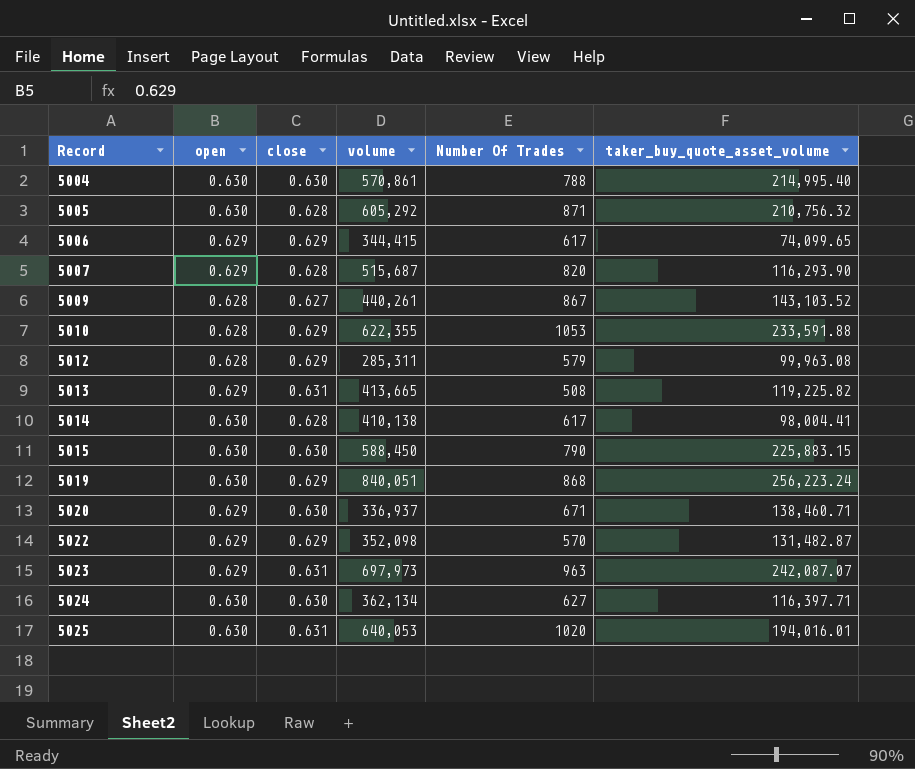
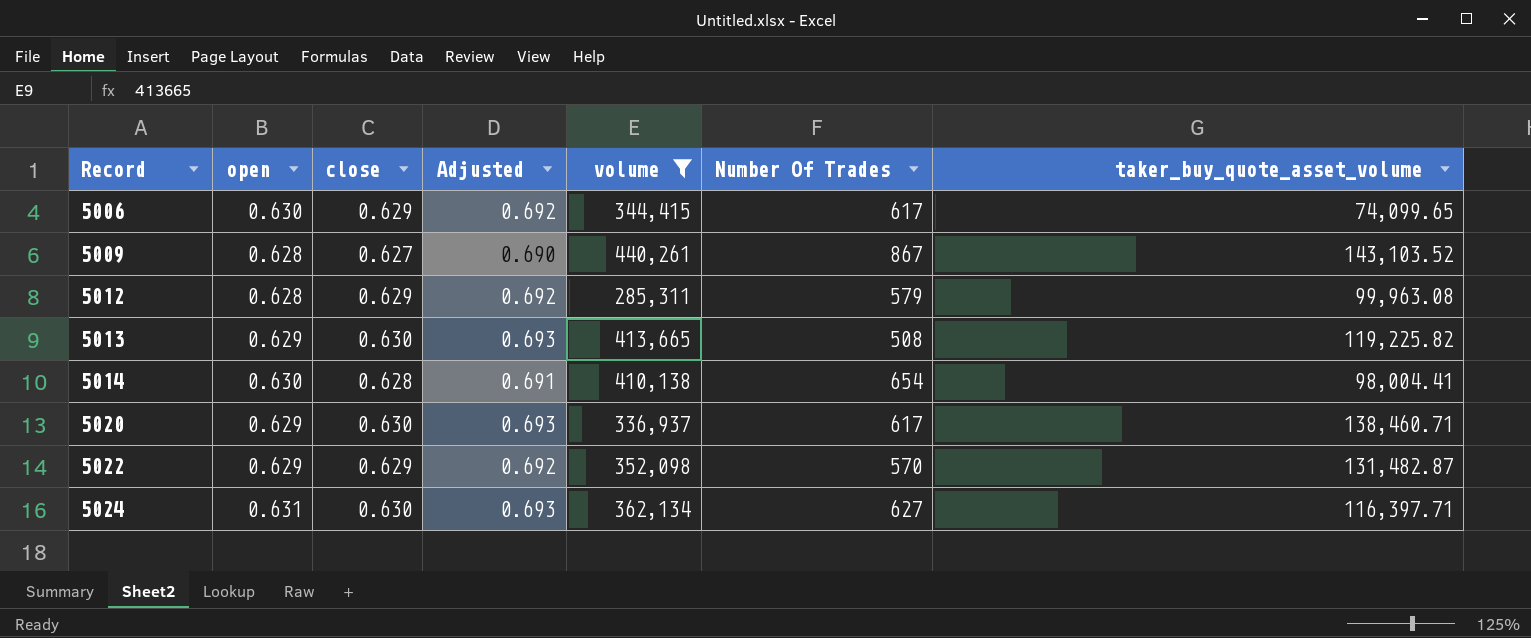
filter: none -> volume <= 440,261
column Adjusted | formula: none -> [close] * 1.1
5006 | open: 0.629 -> 0.630
5013 | close: 0.631 -> 0.630
5014 | Number Of Trades: 617 -> 654
5020 | Number Of Trades: 671 -> 617
5024 | open: 0.630 -> 0.631

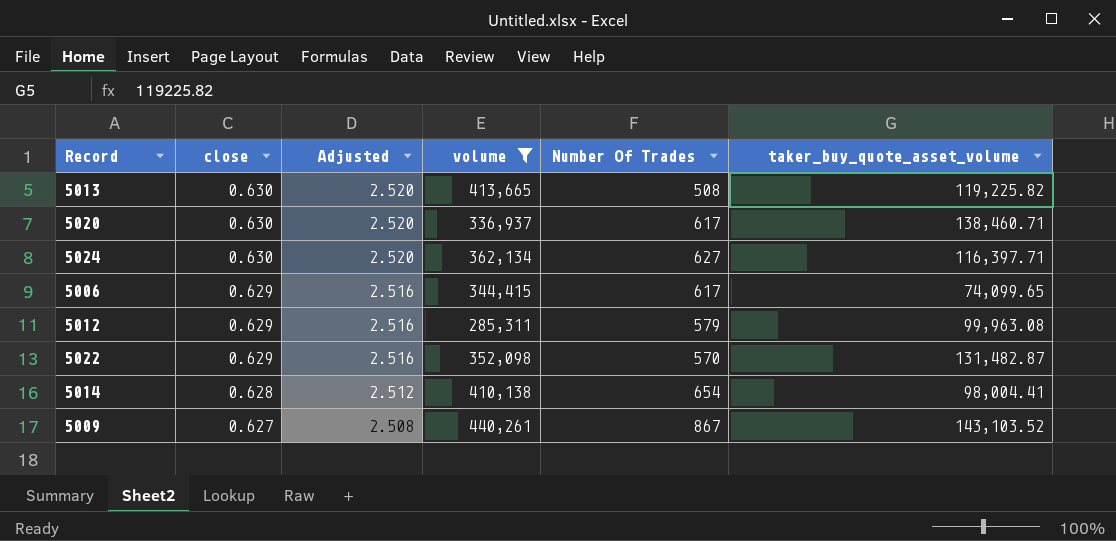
row order: Record ascending -> close descending
column open | position: 2 -> none
column Adjusted | formula: [close] * 1.1 -> [close] * 4

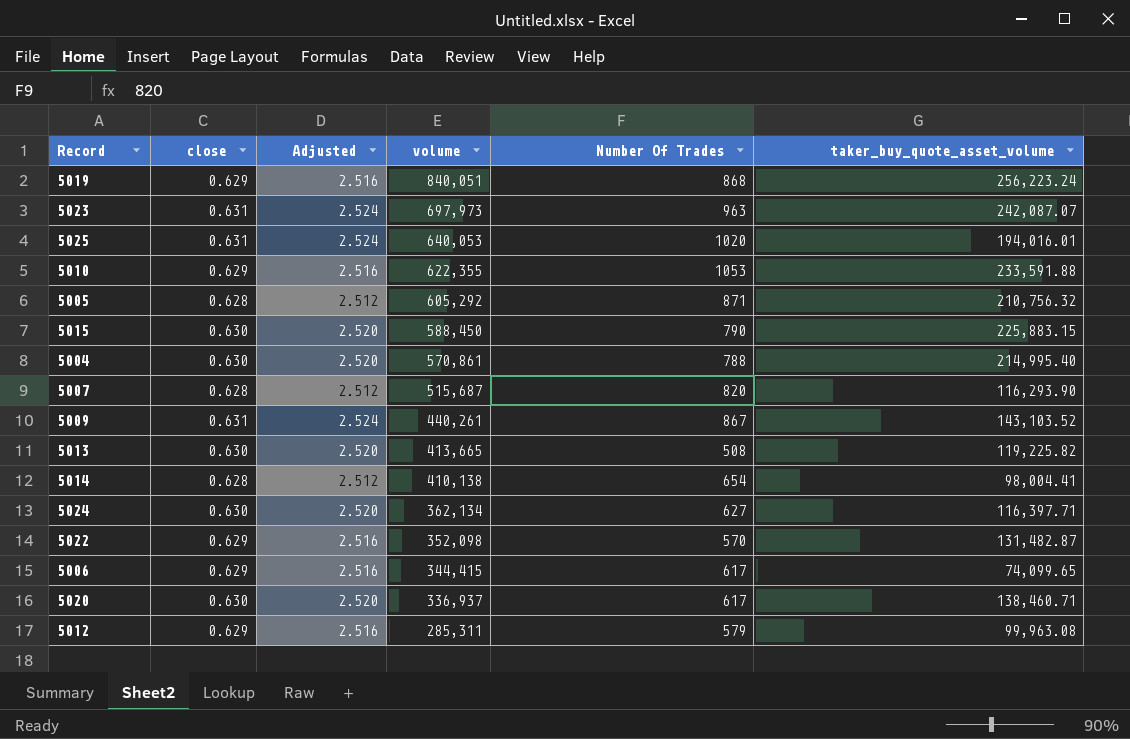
filter: volume <= 440,261 -> none
row order: close descending -> volume descending
5009 | close: 0.627 -> 0.631
5009 | Adjusted: 2.508 -> 2.524

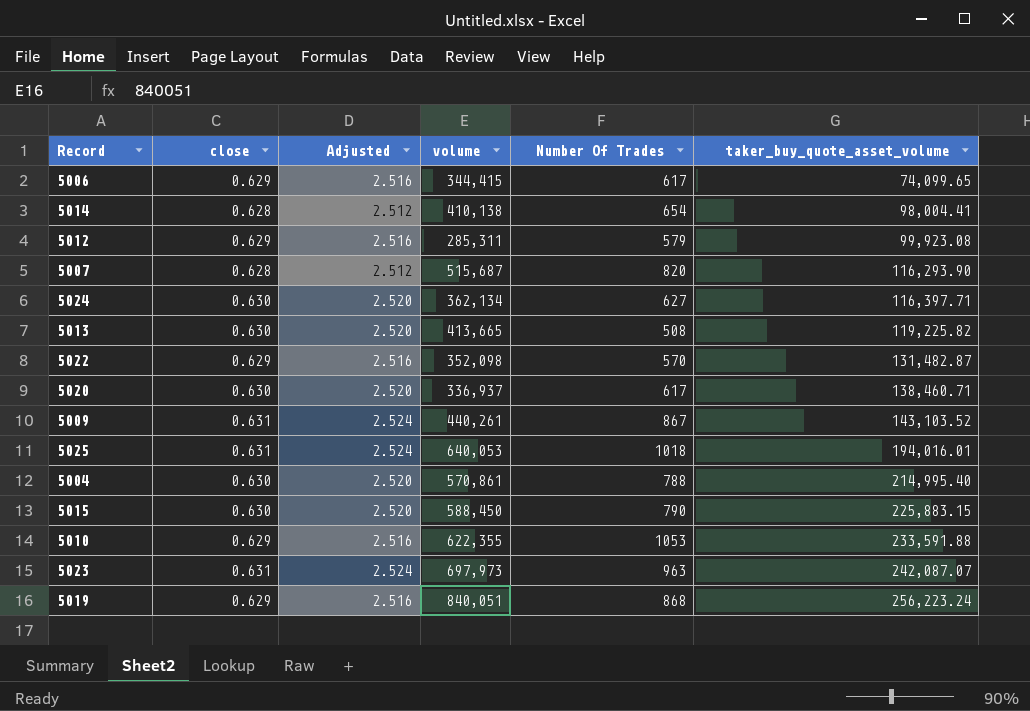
row order: volume descending -> taker_buy_quote_asset_volume ascending
row 5005: 0.628 | 2.512 | 605,292 | 871 | 210,756.32 -> none
5012 | taker_buy_quote_asset_volume: 99,963.08 -> 99,923.08
5025 | Number Of Trades: 1020 -> 1018

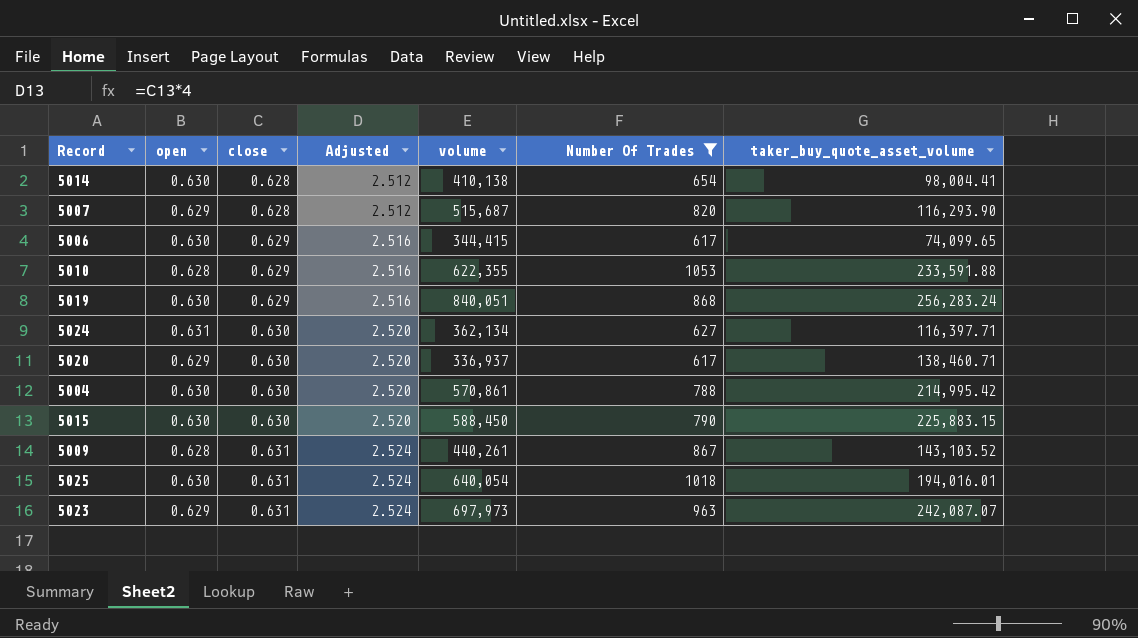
filter: none -> Number Of Trades >= 617
row order: taker_buy_quote_asset_volume ascending -> close ascending
column open | position: none -> 2
5019 | taker_buy_quote_asset_volume: 256,223.24 -> 256,283.24
5004 | taker_buy_quote_asset_volume: 214,995.40 -> 214,995.42
5025 | volume: 640,053 -> 640,054

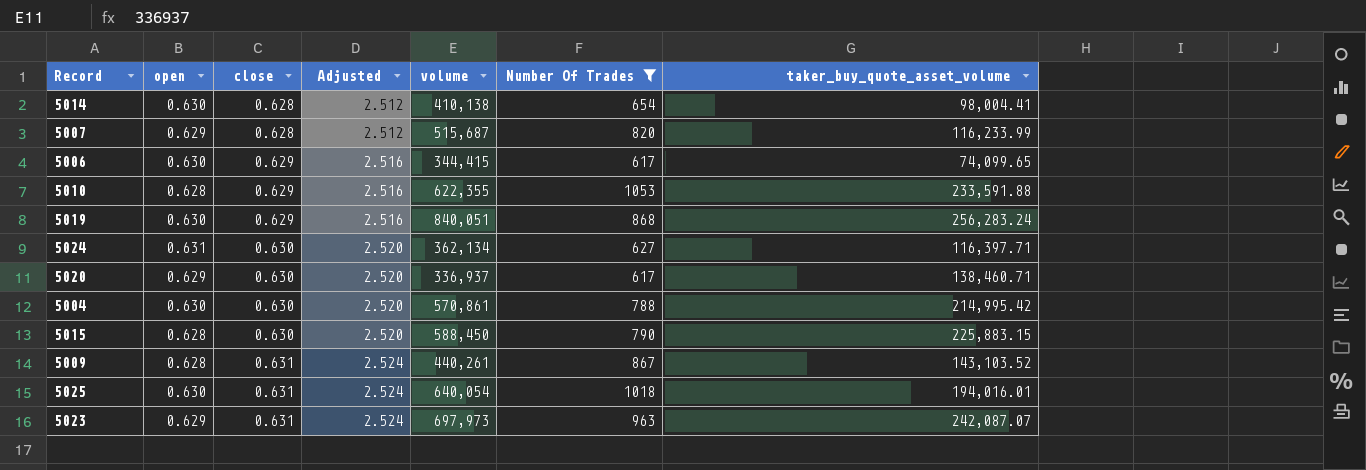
5007 | taker_buy_quote_asset_volume: 116,293.90 -> 116,233.99
5015 | open: 0.630 -> 0.628

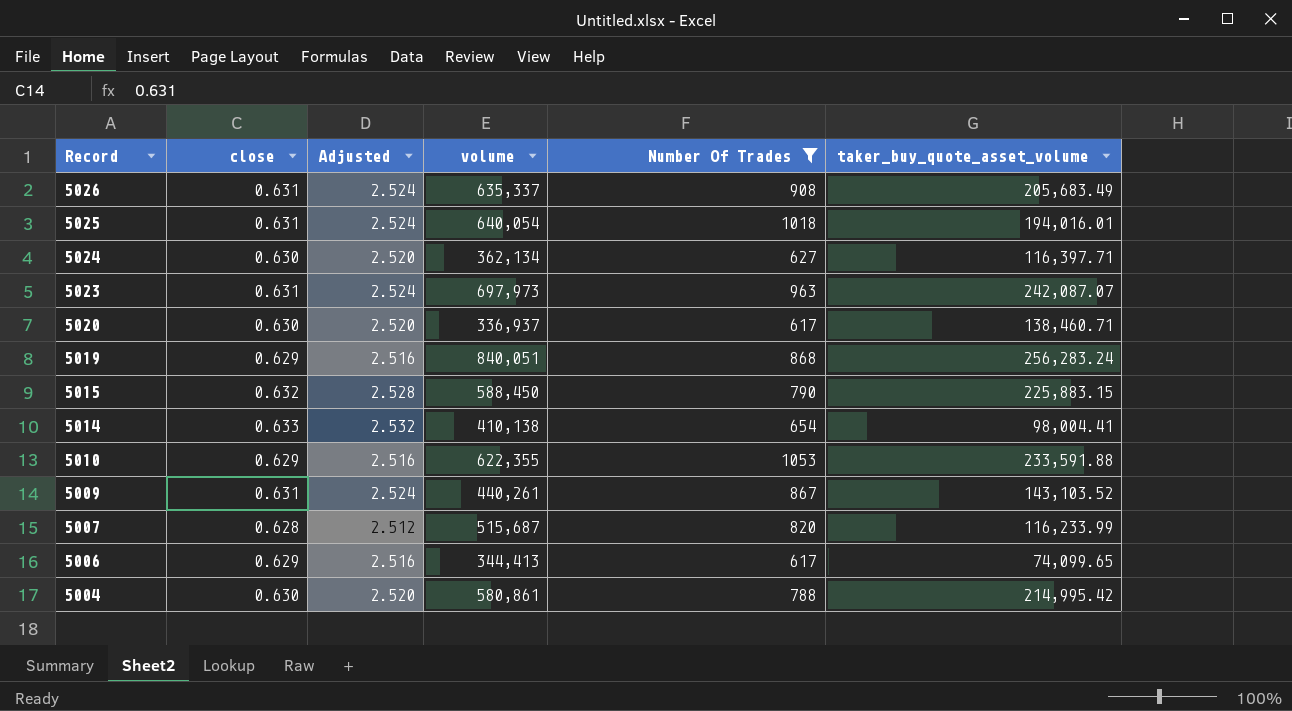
row order: close ascending -> Record descending
column open | position: 2 -> none
row 5026: none -> 0.631 | 2.524 | 635,337 | 908 | 205,683.49
5015 | close: 0.630 -> 0.632
5015 | Adjusted: 2.520 -> 2.528
5014 | close: 0.628 -> 0.633
5014 | Adjusted: 2.512 -> 2.532
5006 | volume: 344,415 -> 344,413
5004 | volume: 570,861 -> 580,861

